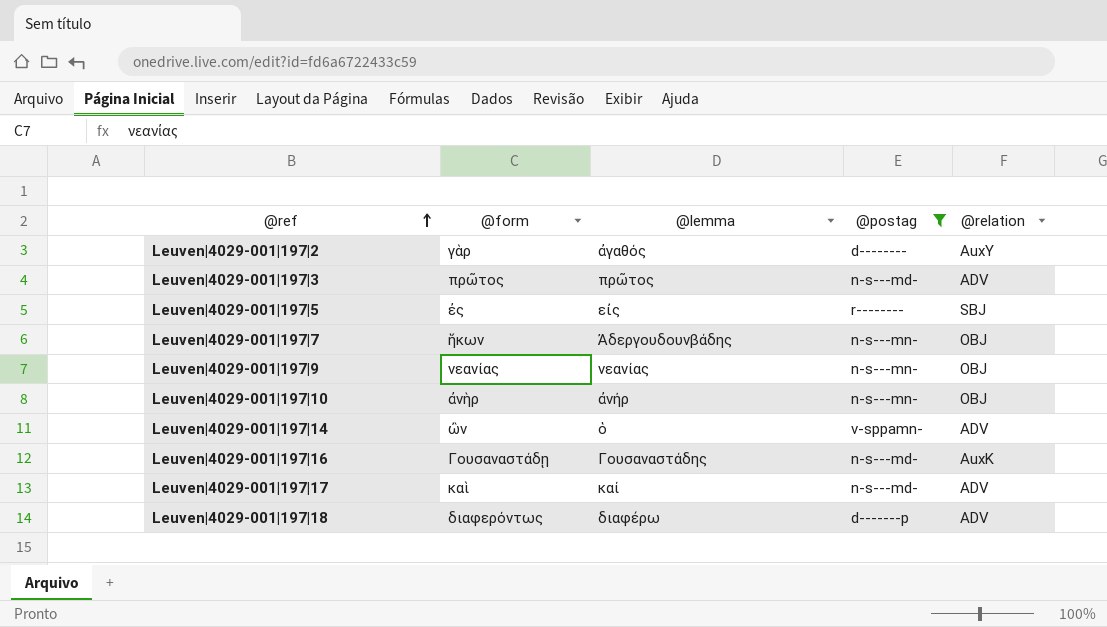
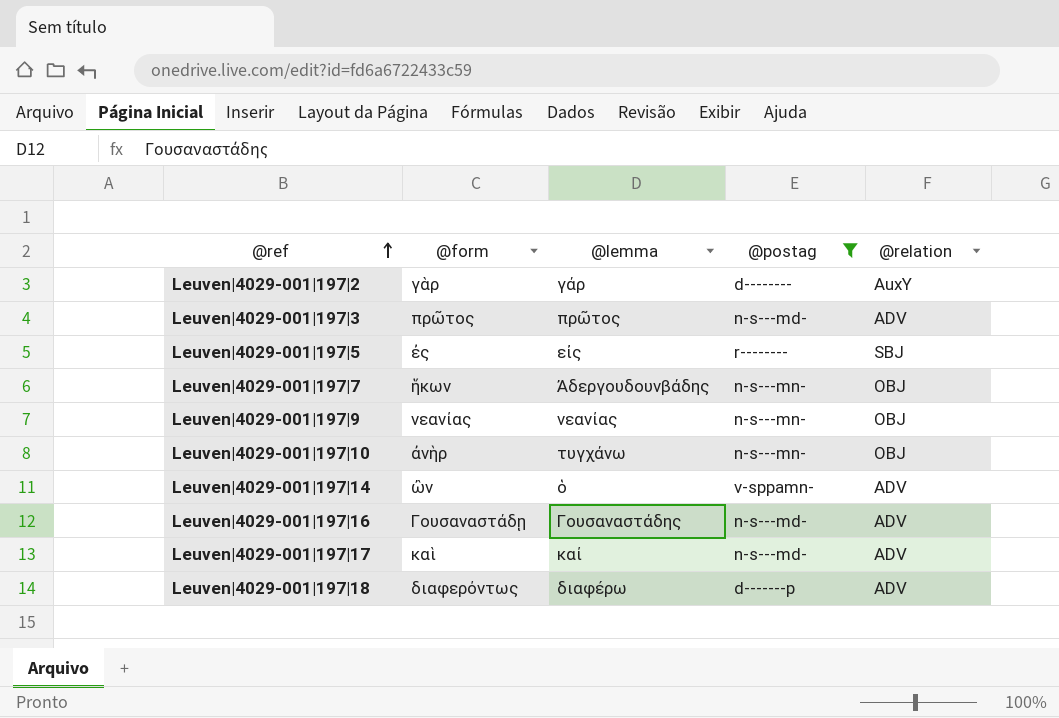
Leuven|4029-001|197|2 | @lemma: ἀγαθός -> γάρ
Leuven|4029-001|197|10 | @lemma: ἀνήρ -> τυγχάνω
Leuven|4029-001|197|16 | @relation: AuxK -> ADV

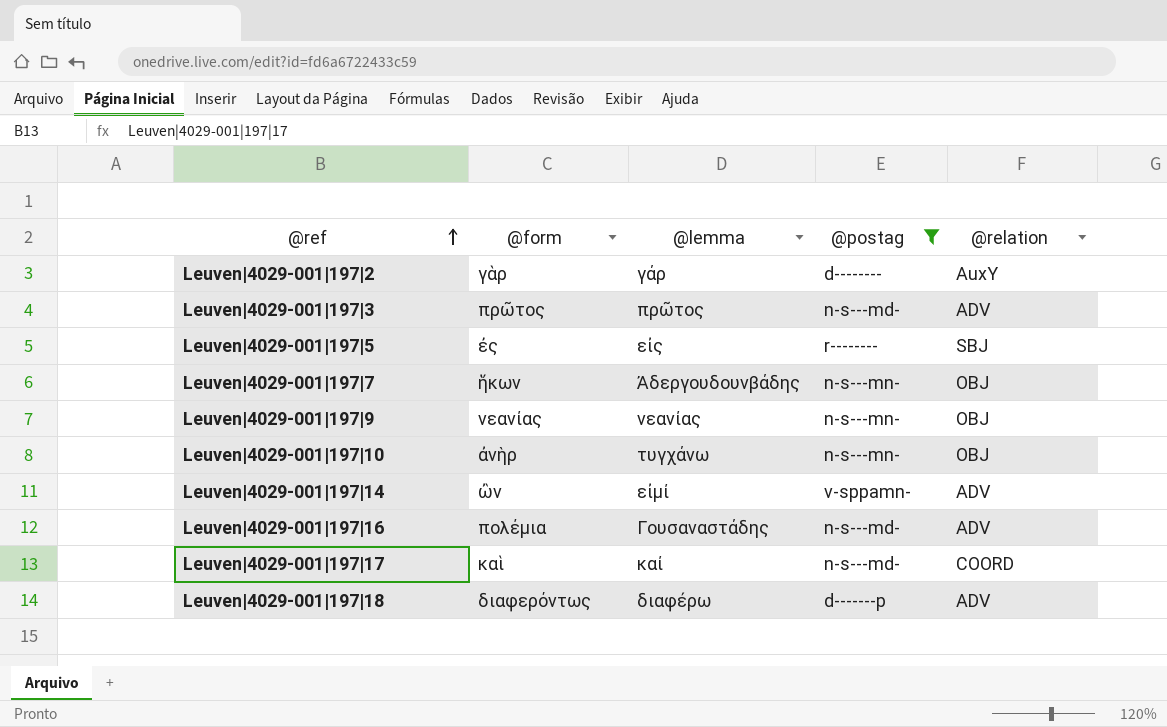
Leuven|4029-001|197|14 | @lemma: ὁ -> εἰμί
Leuven|4029-001|197|16 | @form: Γουσαναστάδῃ -> πολέμια
Leuven|4029-001|197|17 | @relation: ADV -> COORD

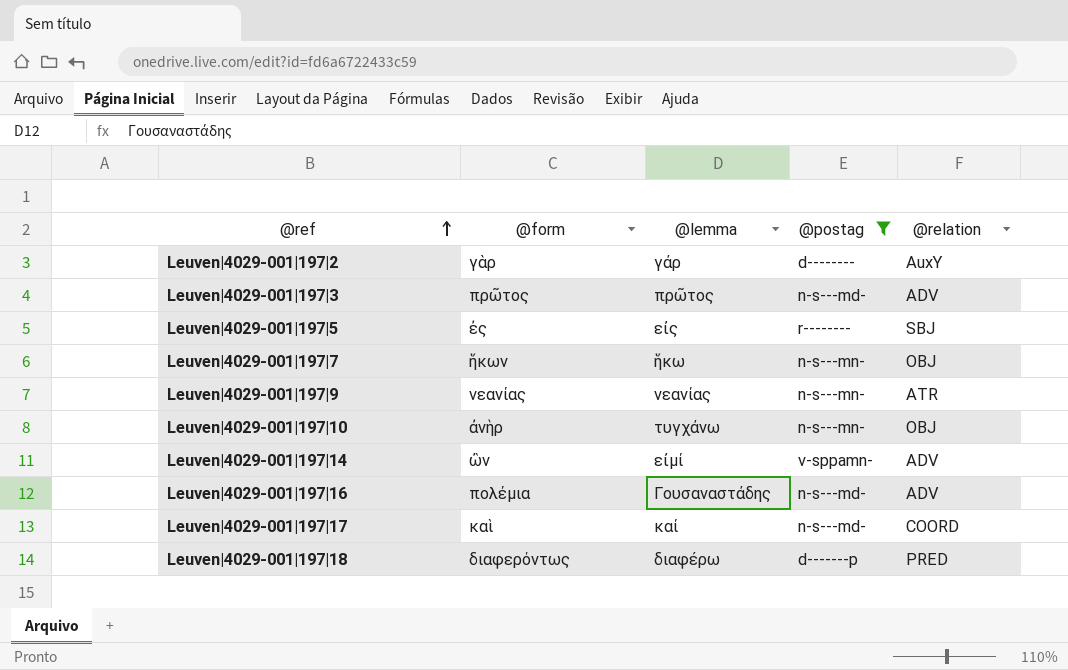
Leuven|4029-001|197|7 | @lemma: Ἀδεργουδουνβάδης -> ἥκω
Leuven|4029-001|197|9 | @relation: OBJ -> ATR
Leuven|4029-001|197|18 | @relation: ADV -> PRED

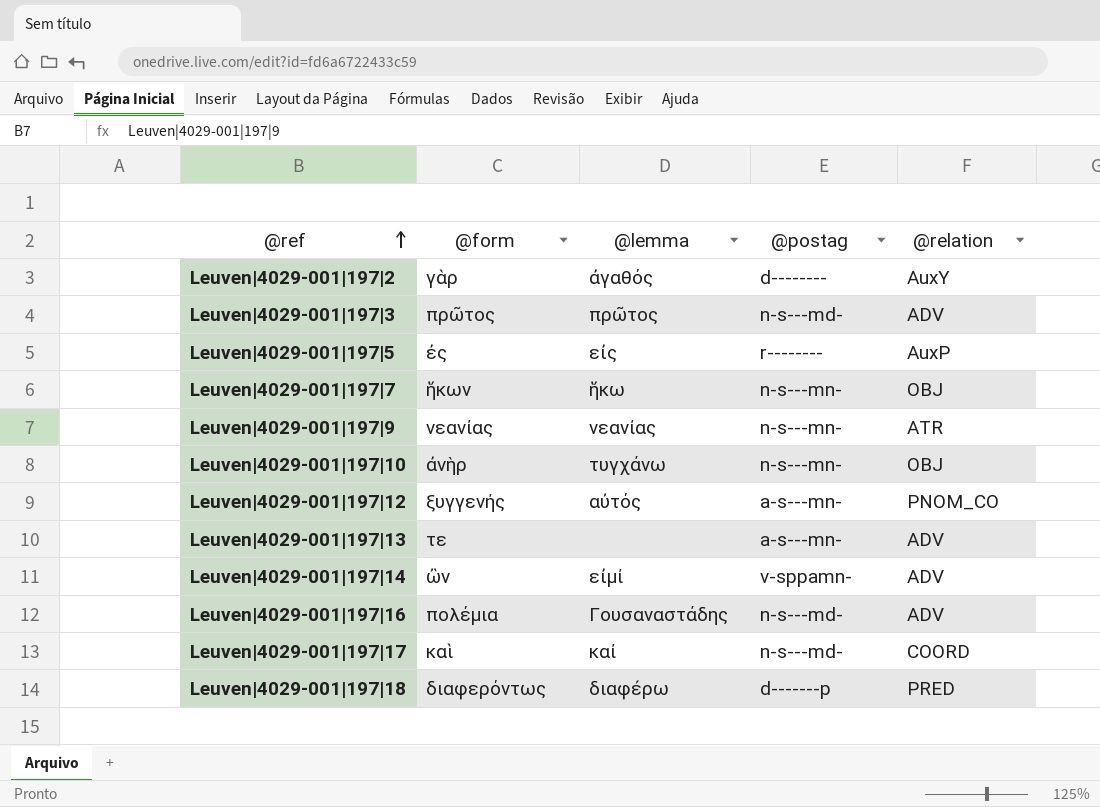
filter: @postag != a-s---mn- -> none
Leuven|4029-001|197|2 | @lemma: γάρ -> ἀγαθός
Leuven|4029-001|197|5 | @relation: SBJ -> AuxP

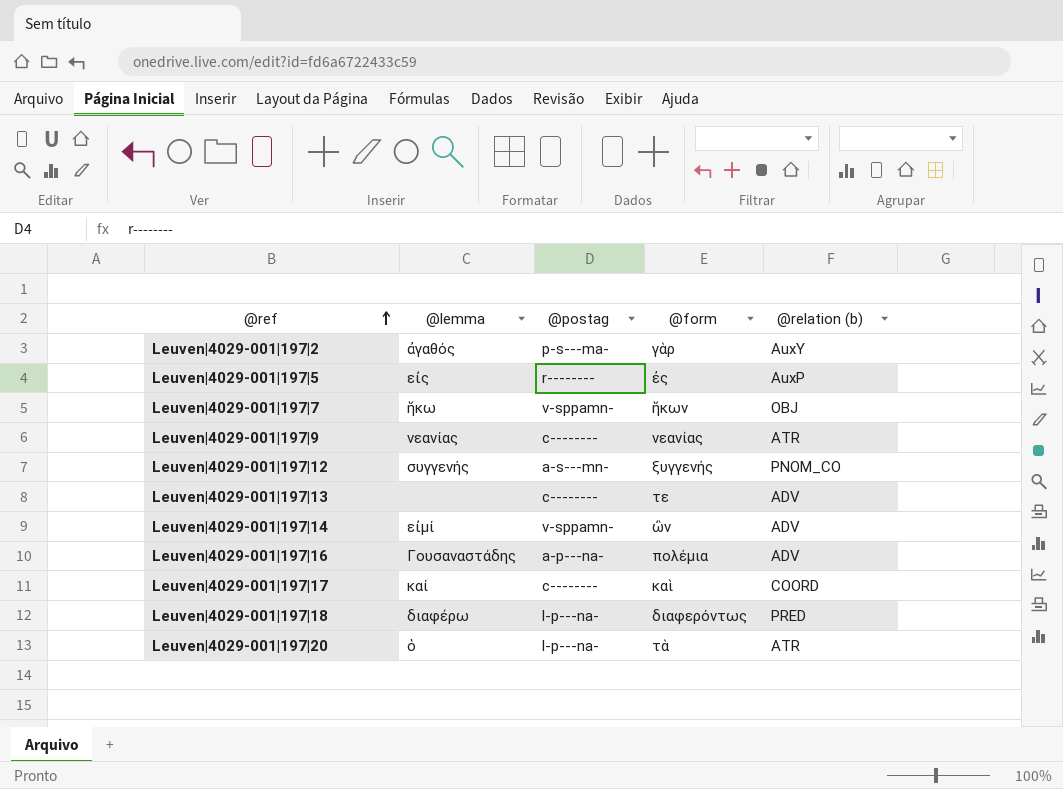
column @form | position: 2 -> 4
column name: @relation -> @relation (b)
row Leuven|4029-001|197|3: πρῶτος | πρῶτος | n-s---md- | ADV -> none
row Leuven|4029-001|197|10: ἀνὴρ | τυγχάνω | n-s---mn- | OBJ -> none
Leuven|4029-001|197|2 | @postag: d-------- -> p-s---ma-
Leuven|4029-001|197|7 | @postag: n-s---mn- -> v-sppamn-
Leuven|4029-001|197|9 | @postag: n-s---mn- -> c--------
Leuven|4029-001|197|12 | @lemma: αὐτός -> συγγενής
Leuven|4029-001|197|13 | @postag: a-s---mn- -> c--------
Leuven|4029-001|197|16 | @postag: n-s---md- -> a-p---na-
Leuven|4029-001|197|17 | @postag: n-s---md- -> c--------
Leuven|4029-001|197|18 | @postag: d-------p -> l-p---na-
row Leuven|4029-001|197|20: none -> ὁ | l-p---na- | τὰ | ATR

